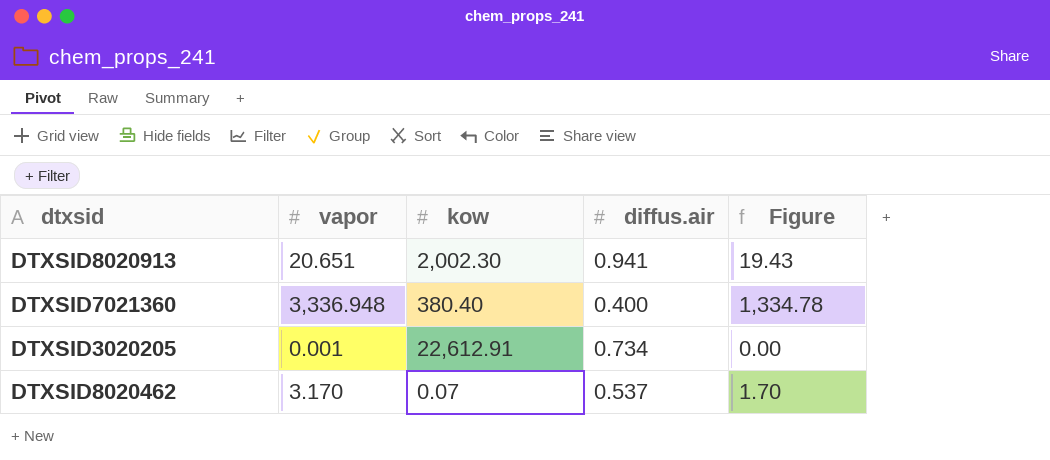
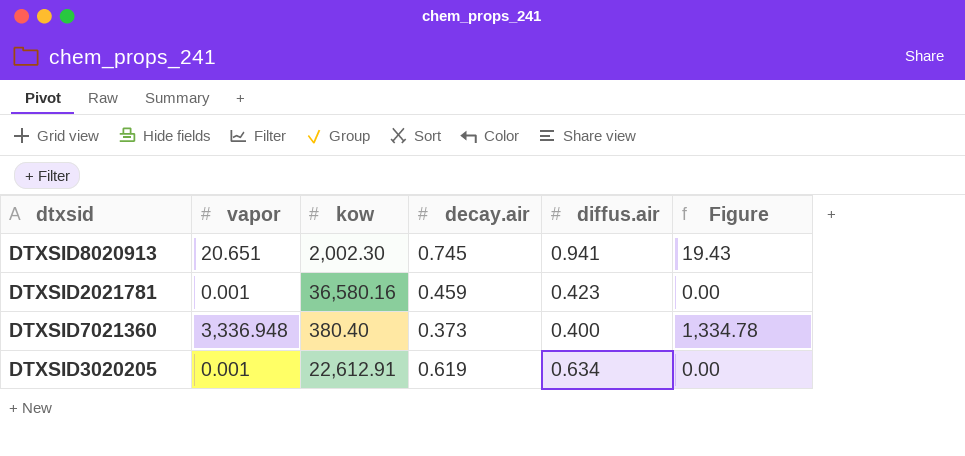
column decay.air | position: none -> 4
row DTXSID8020462: 3.170 | 0.07 | 0.537 | 1.70 -> none
row DTXSID2021781: none -> 0.001 | 36,580.16 | 0.459 | 0.423 | 0.00
DTXSID3020205 | diffus.air: 0.734 -> 0.634

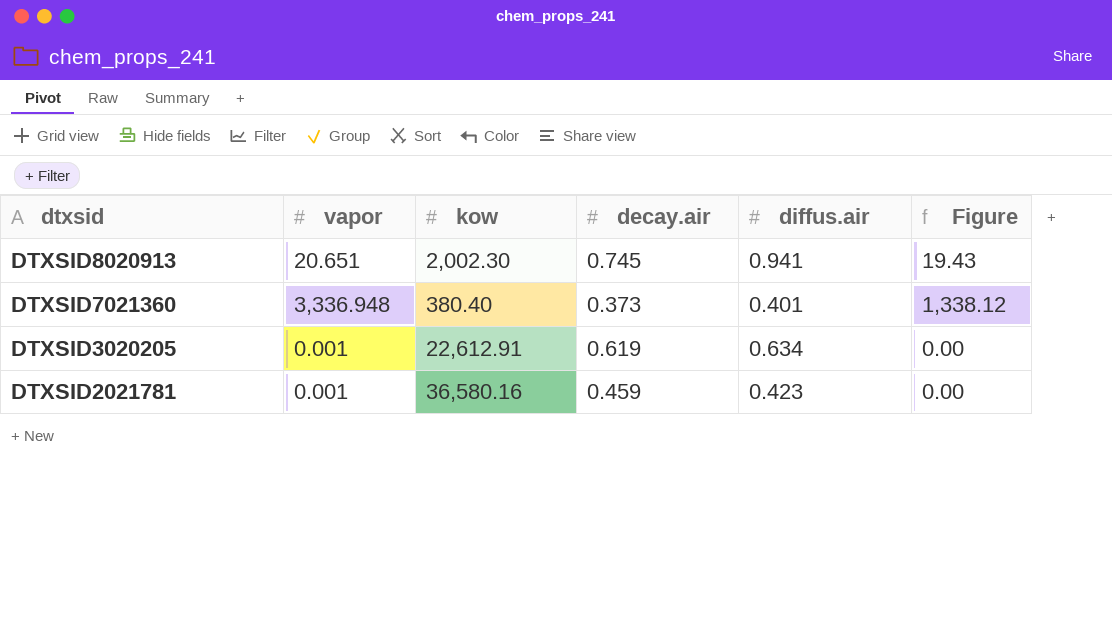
row order: none -> dtxsid descending
DTXSID7021360 | diffus.air: 0.400 -> 0.401
DTXSID7021360 | Figure: 1,334.78 -> 1,338.12

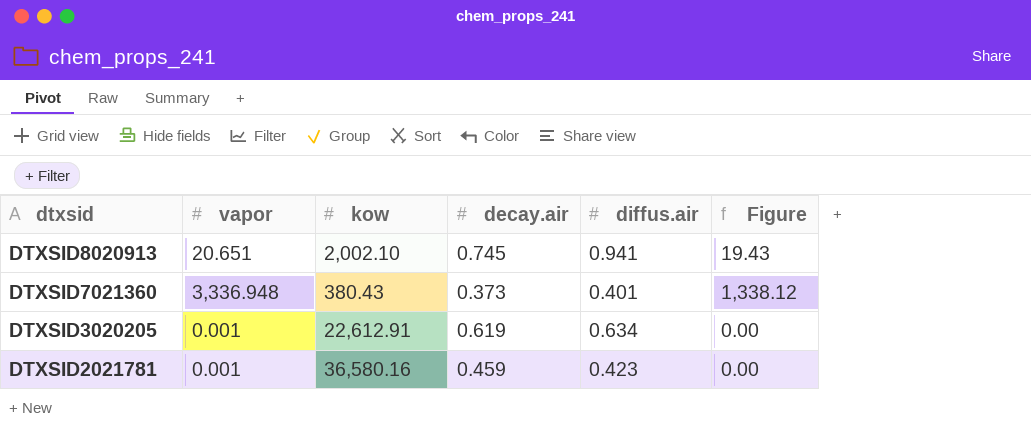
DTXSID8020913 | kow: 2,002.30 -> 2,002.10
DTXSID7021360 | kow: 380.40 -> 380.43

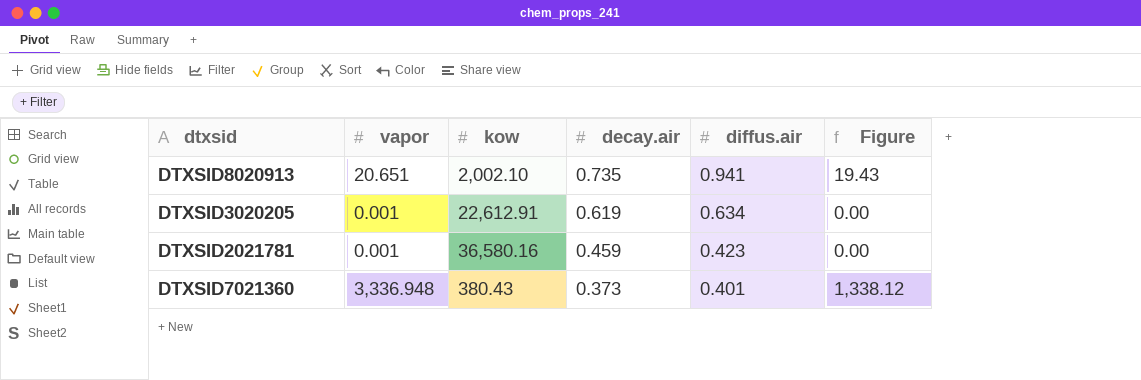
row order: dtxsid descending -> decay.air descending
DTXSID8020913 | decay.air: 0.745 -> 0.735

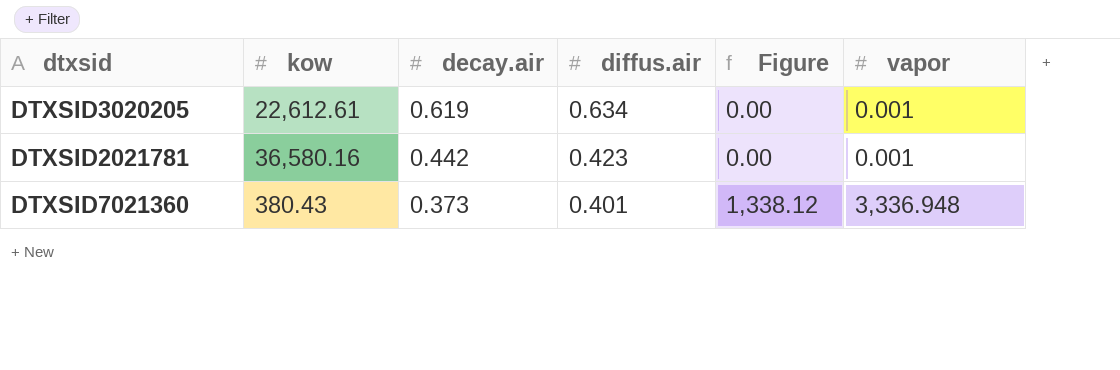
column vapor | position: 2 -> 6
row DTXSID8020913: 20.651 | 2,002.10 | 0.735 | 0.941 | 19.43 -> none
DTXSID3020205 | kow: 22,612.91 -> 22,612.61
DTXSID2021781 | decay.air: 0.459 -> 0.442

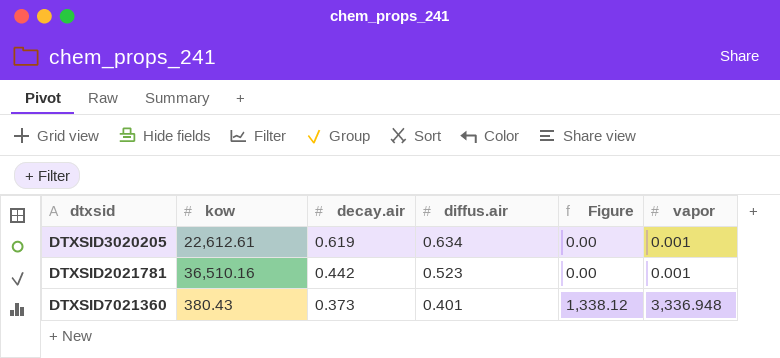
DTXSID2021781 | kow: 36,580.16 -> 36,510.16
DTXSID2021781 | diffus.air: 0.423 -> 0.523

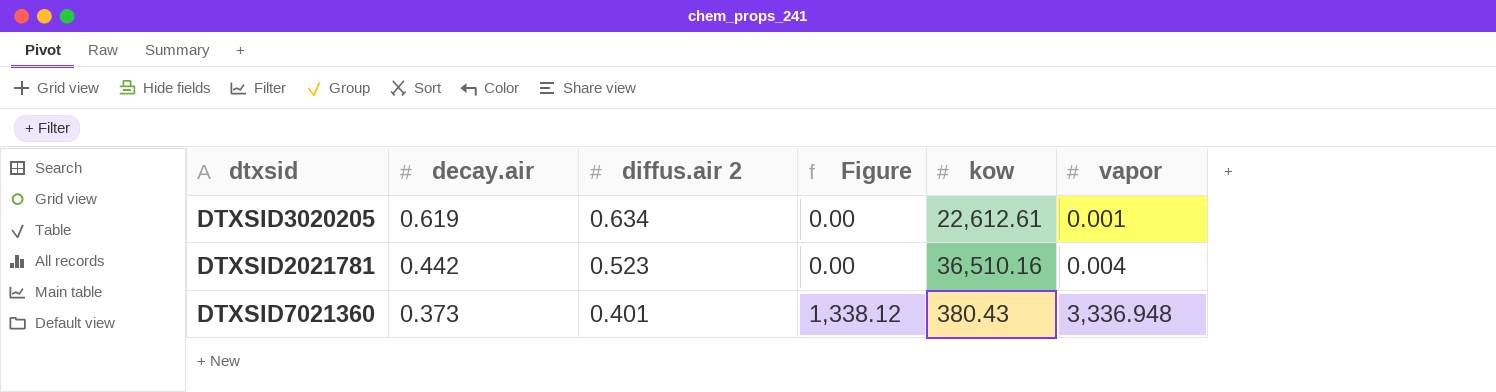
column name: diffus.air -> diffus.air 2
column kow | position: 2 -> 5
DTXSID2021781 | vapor: 0.001 -> 0.004

